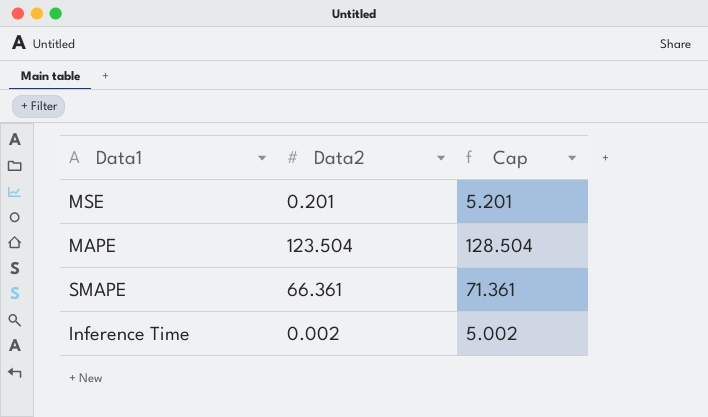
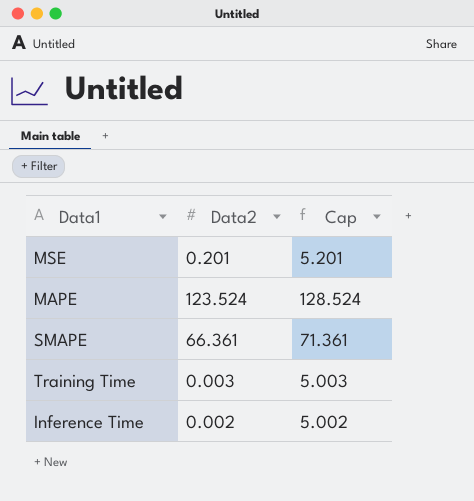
MAPE | Data2: 123.504 -> 123.524
MAPE | Cap: 128.504 -> 128.524
row Training Time: none -> 0.003 | 5.003

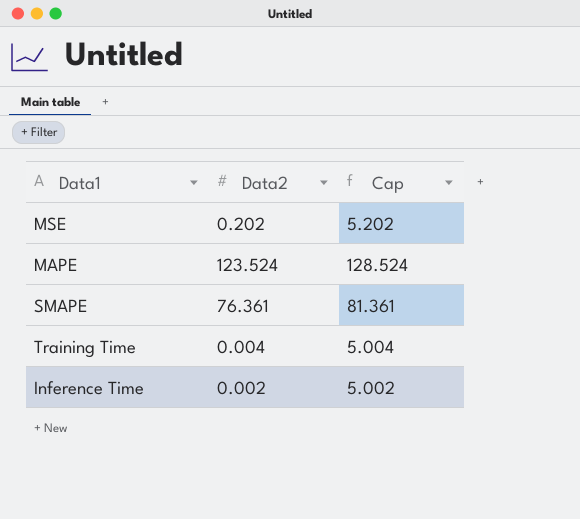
MSE | Data2: 0.201 -> 0.202
MSE | Cap: 5.201 -> 5.202
SMAPE | Data2: 66.361 -> 76.361
SMAPE | Cap: 71.361 -> 81.361
Training Time | Data2: 0.003 -> 0.004
Training Time | Cap: 5.003 -> 5.004

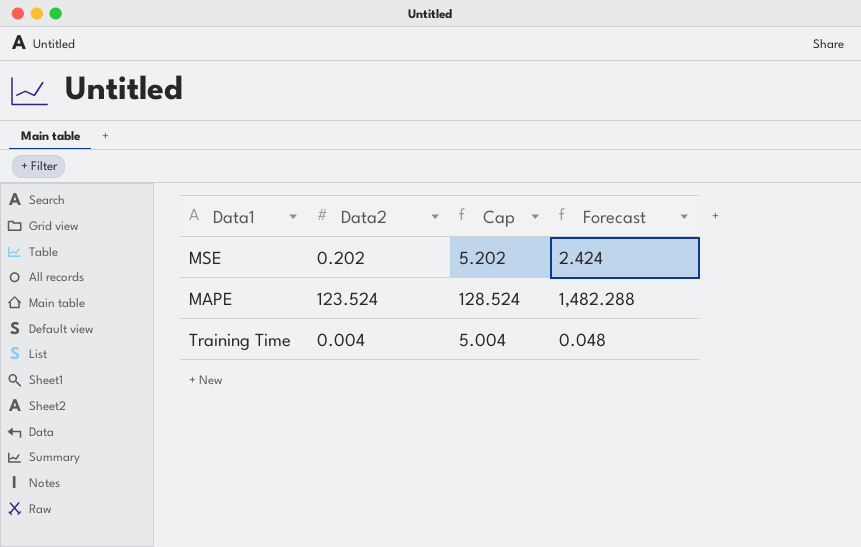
column Forecast | formula: none -> [Data2] * 12
row SMAPE: 76.361 | 81.361 -> none
row Inference Time: 0.002 | 5.002 -> none

